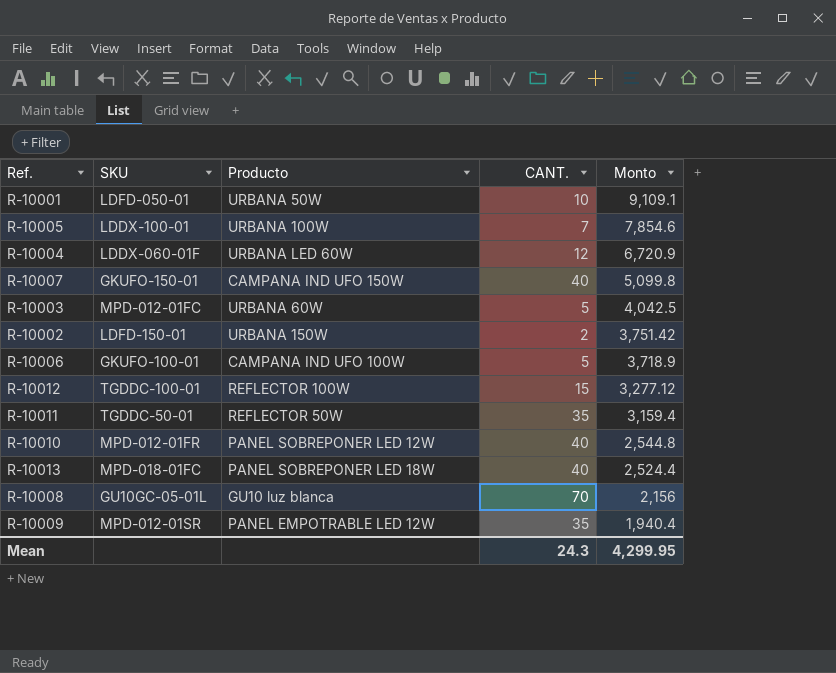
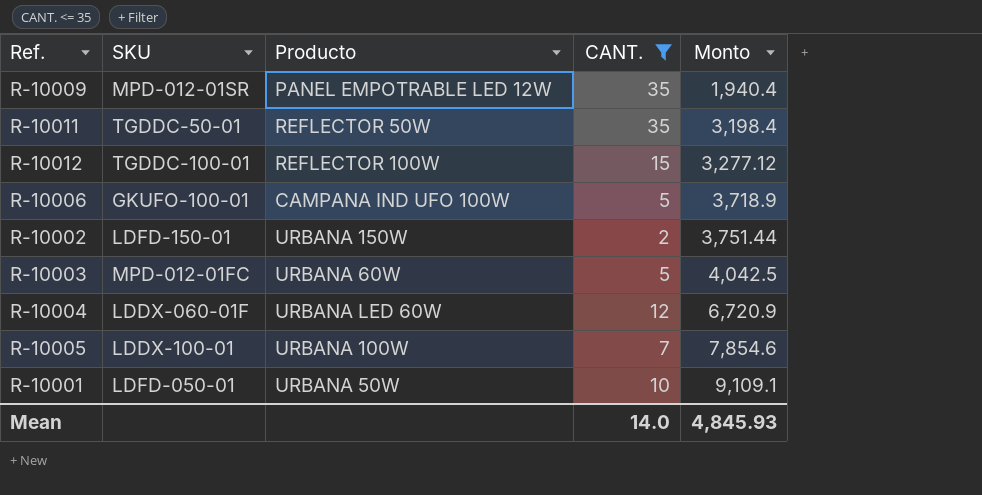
filter: none -> CANT. <= 35
row order: Monto descending -> Monto ascending
R-10011 | Monto: 3,159.4 -> 3,198.4
R-10002 | Monto: 3,751.42 -> 3,751.44
Mean | CANT.: 24.3 -> 14.0
Mean | Monto: 4,299.95 -> 4,845.93

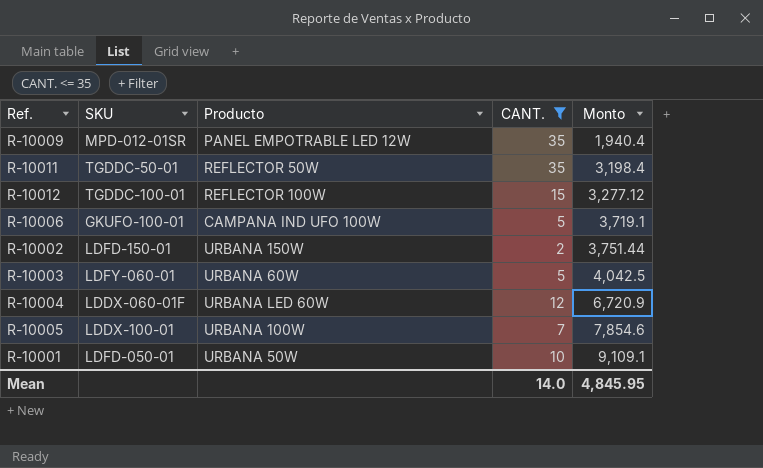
R-10006 | Monto: 3,718.9 -> 3,719.1
R-10003 | SKU: MPD-012-01FC -> LDFY-060-01
Mean | Monto: 4,845.93 -> 4,845.95

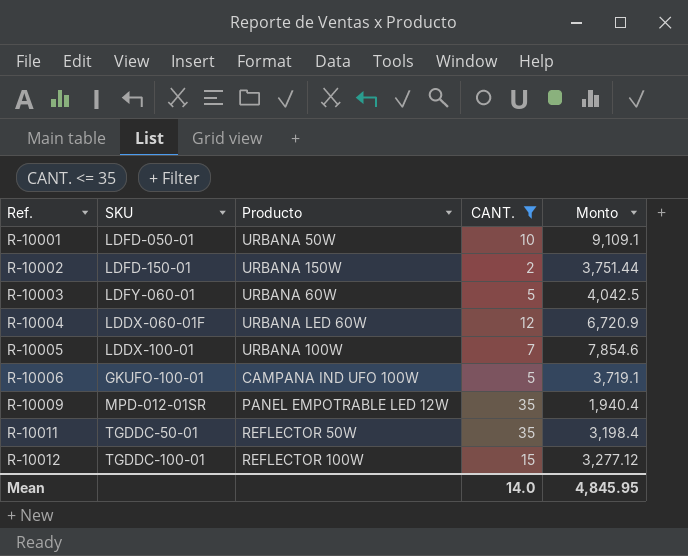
row order: Monto ascending -> Ref. ascending

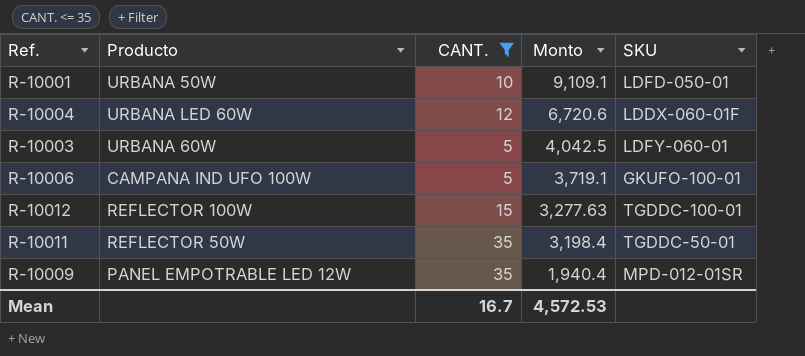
row order: Ref. ascending -> Monto descending
column SKU | position: 2 -> 5
row R-10002: LDFD-150-01 | URBANA 150W | 2 | 3,751.44 -> none
row R-10005: LDDX-100-01 | URBANA 100W | 7 | 7,854.6 -> none
R-10004 | Monto: 6,720.9 -> 6,720.6
R-10012 | Monto: 3,277.12 -> 3,277.63
Mean | CANT.: 14.0 -> 16.7
Mean | Monto: 4,845.95 -> 4,572.53

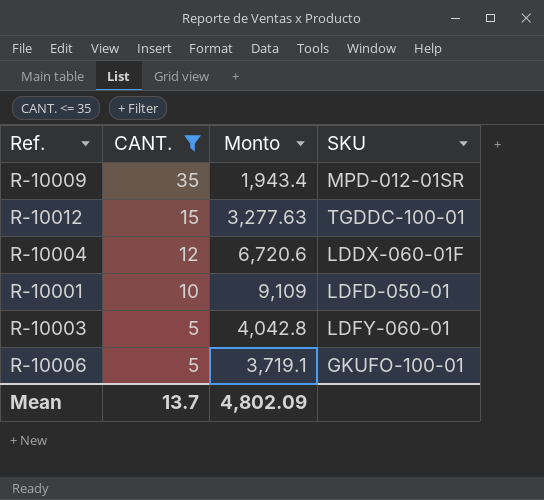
row order: Monto descending -> CANT. descending
column Producto | position: 2 -> none
row R-10011: REFLECTOR 50W | 35 | 3,198.4 | TGDDC-50-01 -> none
R-10009 | Monto: 1,940.4 -> 1,943.4
R-10001 | Monto: 9,109.1 -> 9,109
R-10003 | Monto: 4,042.5 -> 4,042.8
Mean | CANT.: 16.7 -> 13.7
Mean | Monto: 4,572.53 -> 4,802.09

